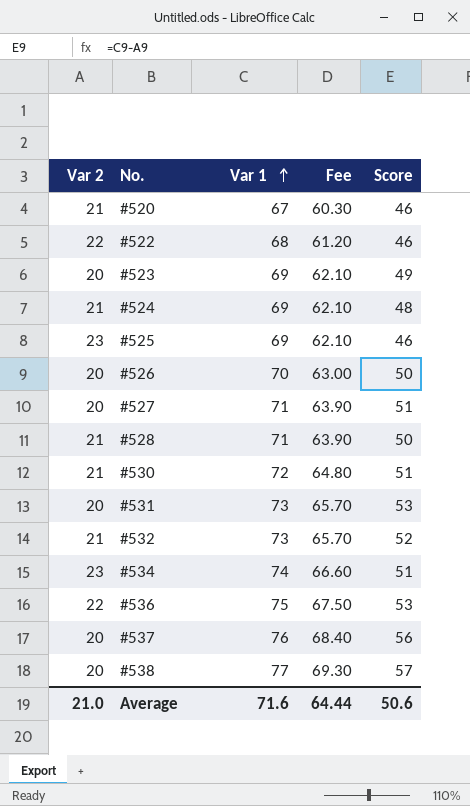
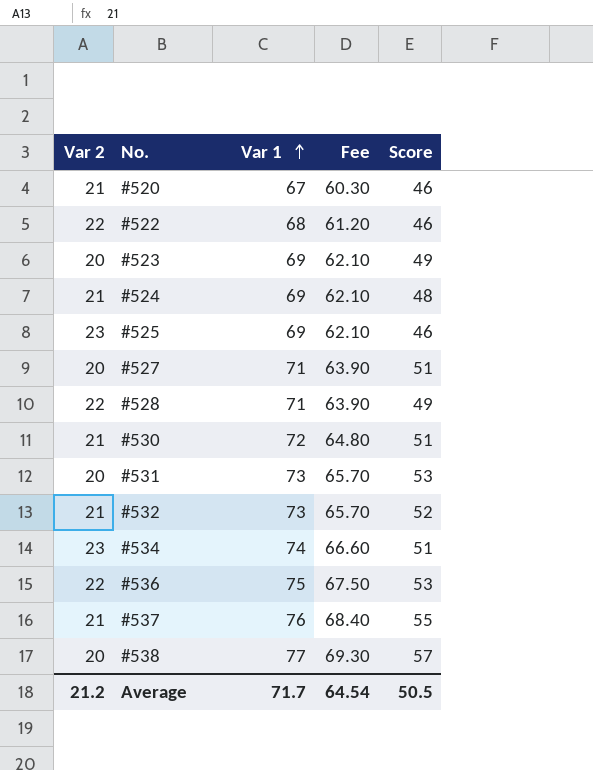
row #526: 20 | 70 | 63.00 | 50 -> none
#528 | Var 2: 21 -> 22
#528 | Score: 50 -> 49
#537 | Var 2: 20 -> 21
#537 | Score: 56 -> 55
Average | Var 2: 21.0 -> 21.2
Average | Var 1: 71.6 -> 71.7
Average | Fee: 64.44 -> 64.54
Average | Score: 50.6 -> 50.5

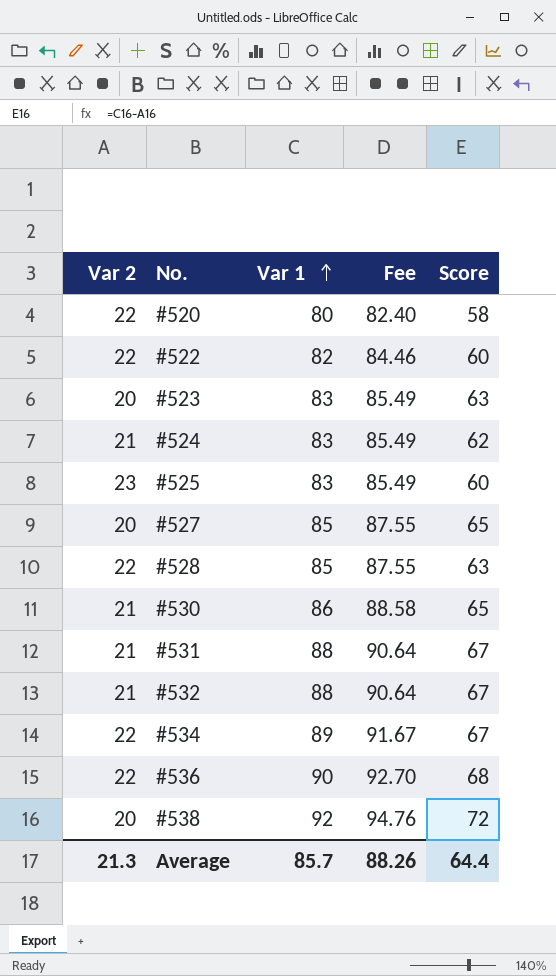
column Fee | formula: [Var 1] * 0.9 -> [Var 1] * 1.03
row #537: 21 | 76 | 68.40 | 55 -> none
#520 | Var 2: 21 -> 22
#520 | Var 1: 67 -> 80
#520 | Score: 46 -> 58
#522 | Var 1: 68 -> 82
#522 | Score: 46 -> 60
#523 | Var 1: 69 -> 83
#523 | Score: 49 -> 63
#524 | Var 1: 69 -> 83
#524 | Score: 48 -> 62
#525 | Var 1: 69 -> 83
#525 | Score: 46 -> 60
#527 | Var 1: 71 -> 85
#527 | Score: 51 -> 65
#528 | Var 1: 71 -> 85
#528 | Score: 49 -> 63
#530 | Var 1: 72 -> 86
#530 | Score: 51 -> 65
#531 | Var 2: 20 -> 21
#531 | Var 1: 73 -> 88
#531 | Score: 53 -> 67
#532 | Var 1: 73 -> 88
#532 | Score: 52 -> 67
#534 | Var 2: 23 -> 22
#534 | Var 1: 74 -> 89
#534 | Score: 51 -> 67
#536 | Var 1: 75 -> 90
#536 | Score: 53 -> 68
#538 | Var 1: 77 -> 92
#538 | Score: 57 -> 72
Average | Var 2: 21.2 -> 21.3
Average | Var 1: 71.7 -> 85.7
Average | Fee: 64.54 -> 88.26
Average | Score: 50.5 -> 64.4

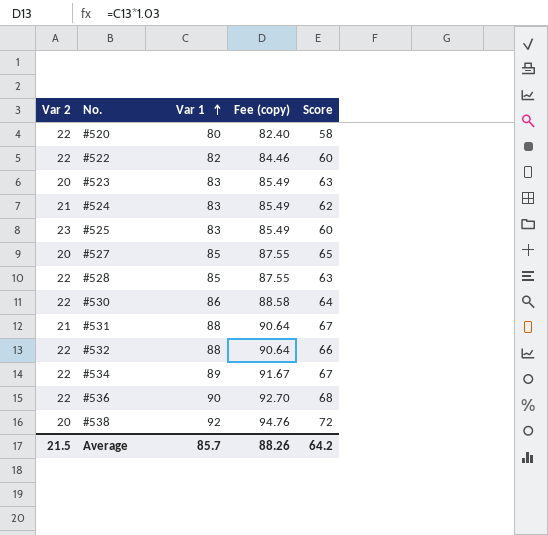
column name: Fee -> Fee (copy)
#530 | Var 2: 21 -> 22
#530 | Score: 65 -> 64
#532 | Var 2: 21 -> 22
#532 | Score: 67 -> 66
Average | Var 2: 21.3 -> 21.5
Average | Score: 64.4 -> 64.2

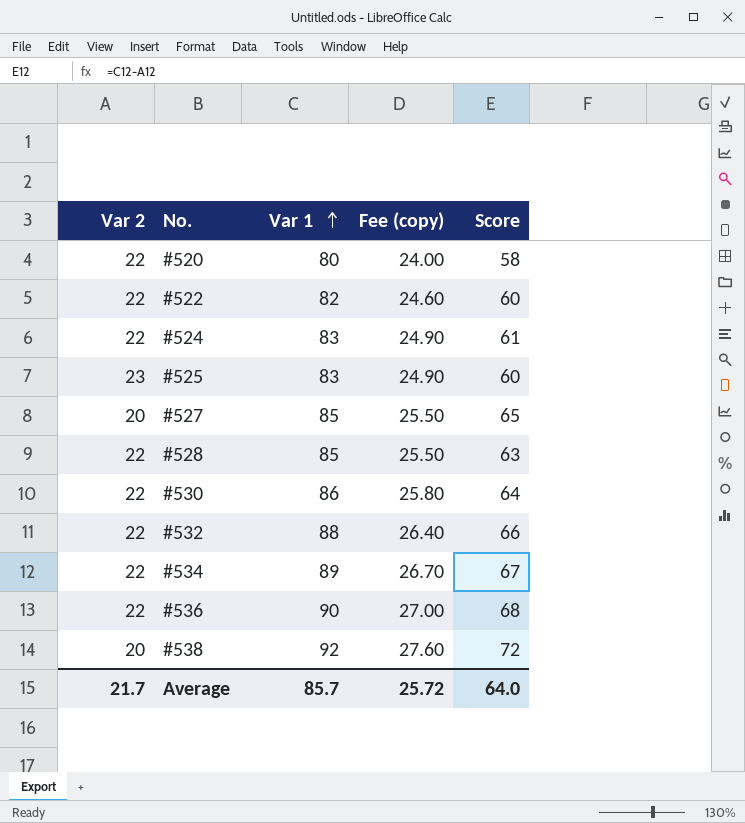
column Fee (copy) | formula: [Var 1] * 1.03 -> [Var 1] * 0.3
row #523: 20 | 83 | 85.49 | 63 -> none
row #531: 21 | 88 | 90.64 | 67 -> none
#524 | Var 2: 21 -> 22
#524 | Score: 62 -> 61
Average | Var 2: 21.5 -> 21.7
Average | Fee (copy): 88.26 -> 25.72
Average | Score: 64.2 -> 64.0

